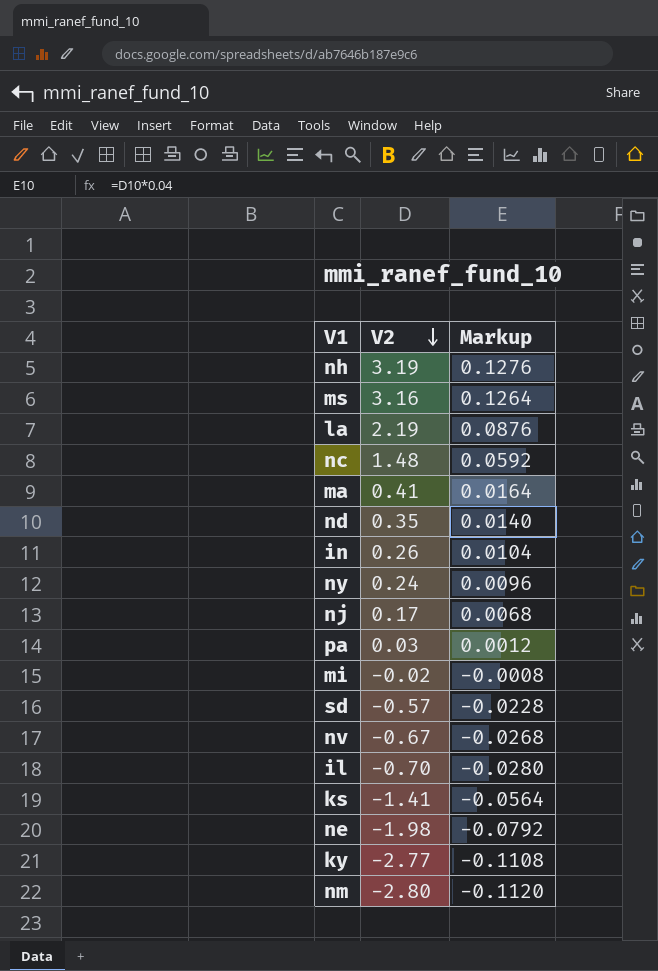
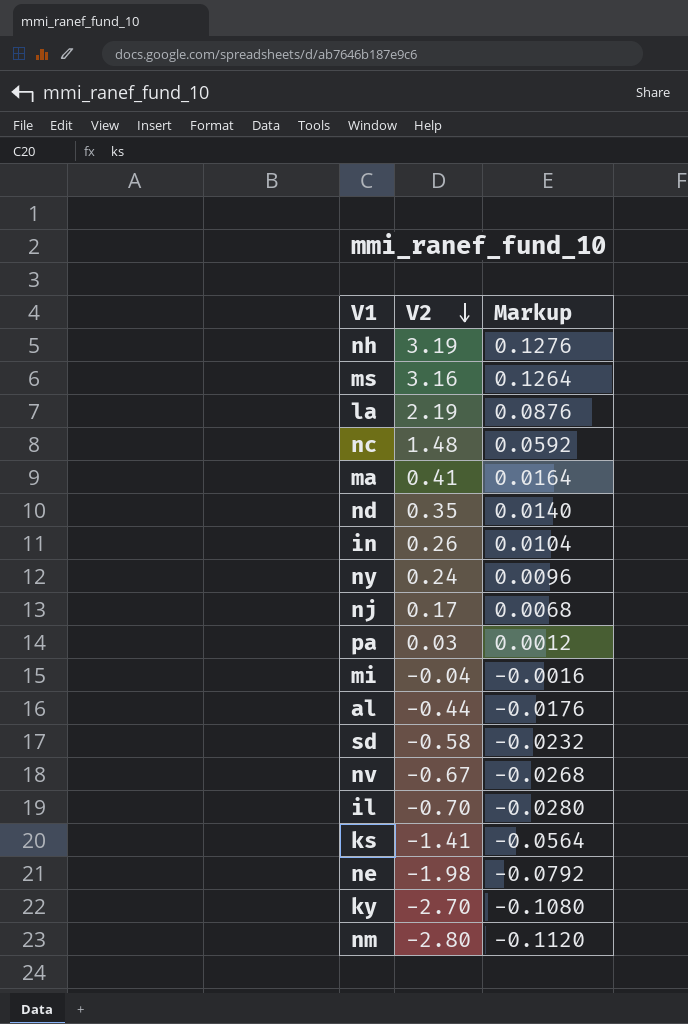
mi | V2: -0.02 -> -0.04
mi | Markup: -0.0008 -> -0.0016
row al: none -> -0.44 | -0.0176
sd | V2: -0.57 -> -0.58
sd | Markup: -0.0228 -> -0.0232
ky | V2: -2.77 -> -2.70
ky | Markup: -0.1108 -> -0.1080

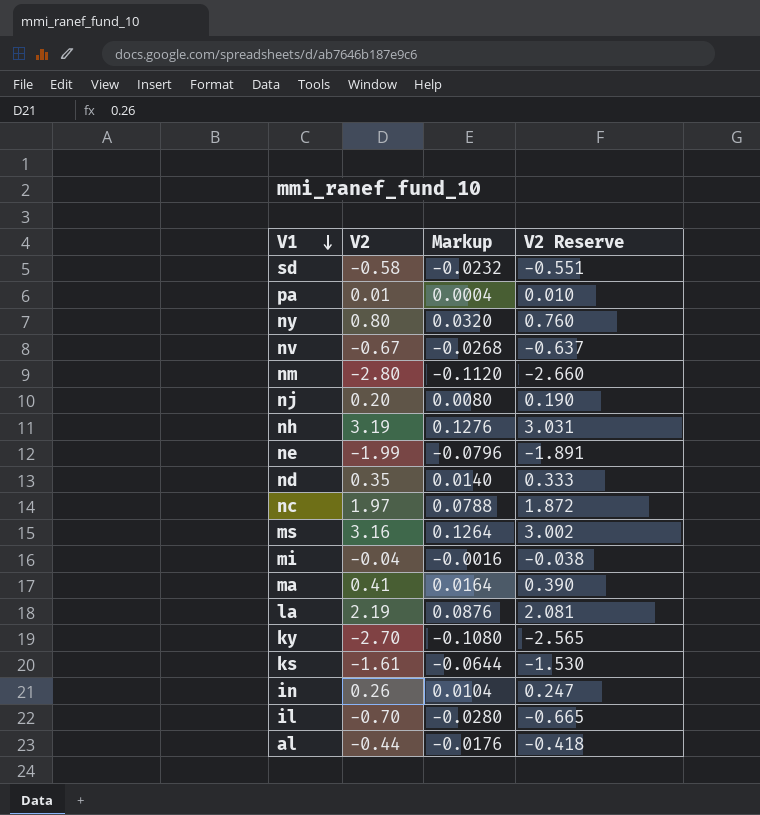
row order: V2 descending -> V1 descending
column V2 Reserve | formula: none -> [V2] * 0.95
pa | V2: 0.03 -> 0.01
pa | Markup: 0.0012 -> 0.0004
ny | V2: 0.24 -> 0.80
ny | Markup: 0.0096 -> 0.0320
nj | V2: 0.17 -> 0.20
nj | Markup: 0.0068 -> 0.0080
ne | V2: -1.98 -> -1.99
ne | Markup: -0.0792 -> -0.0796
nc | V2: 1.48 -> 1.97
nc | Markup: 0.0592 -> 0.0788
ks | V2: -1.41 -> -1.61
ks | Markup: -0.0564 -> -0.0644

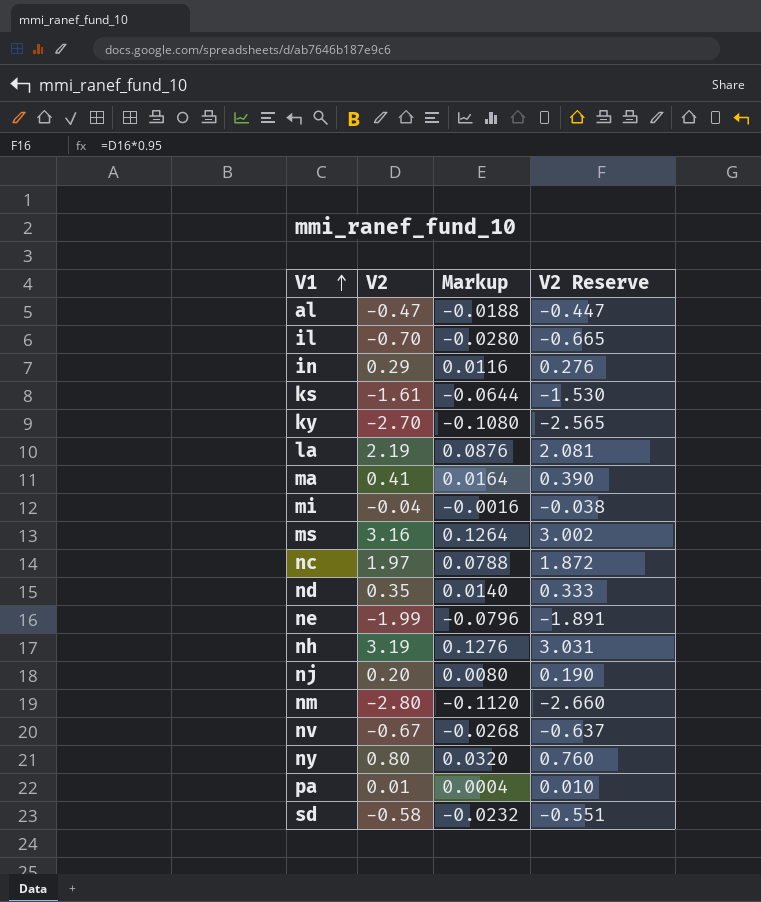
row order: V1 descending -> V1 ascending
al | V2: -0.44 -> -0.47
al | Markup: -0.0176 -> -0.0188
al | V2 Reserve: -0.418 -> -0.447
in | V2: 0.26 -> 0.29
in | Markup: 0.0104 -> 0.0116
in | V2 Reserve: 0.247 -> 0.276

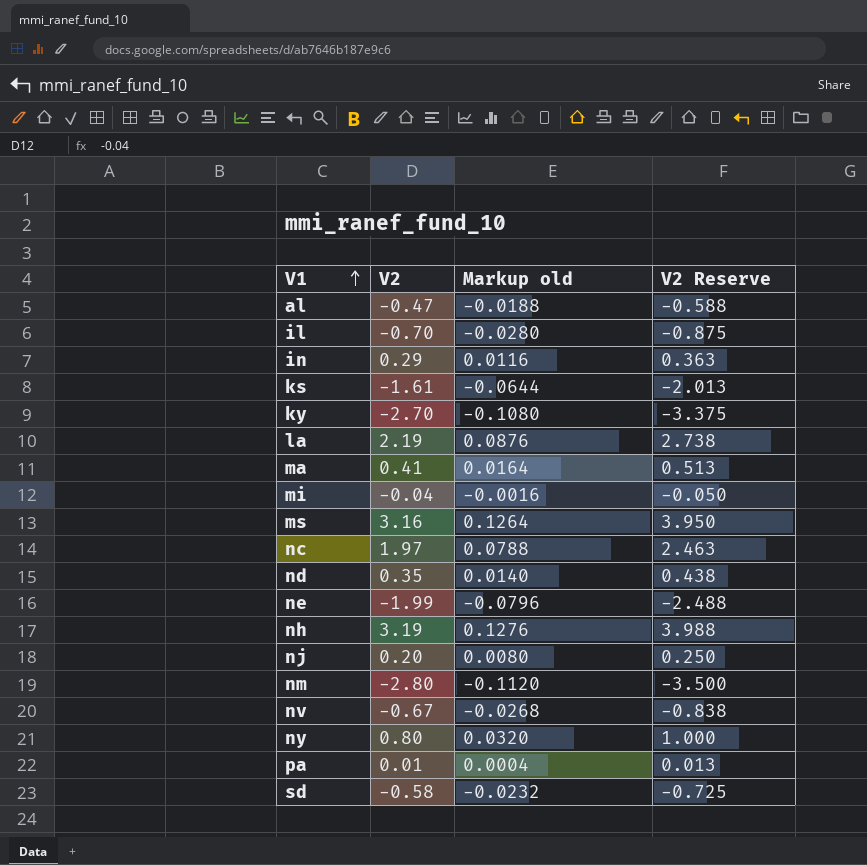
column name: Markup -> Markup old
column V2 Reserve | formula: [V2] * 0.95 -> [V2] * 1.25

